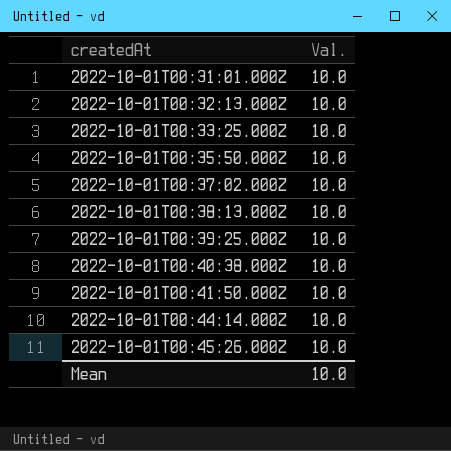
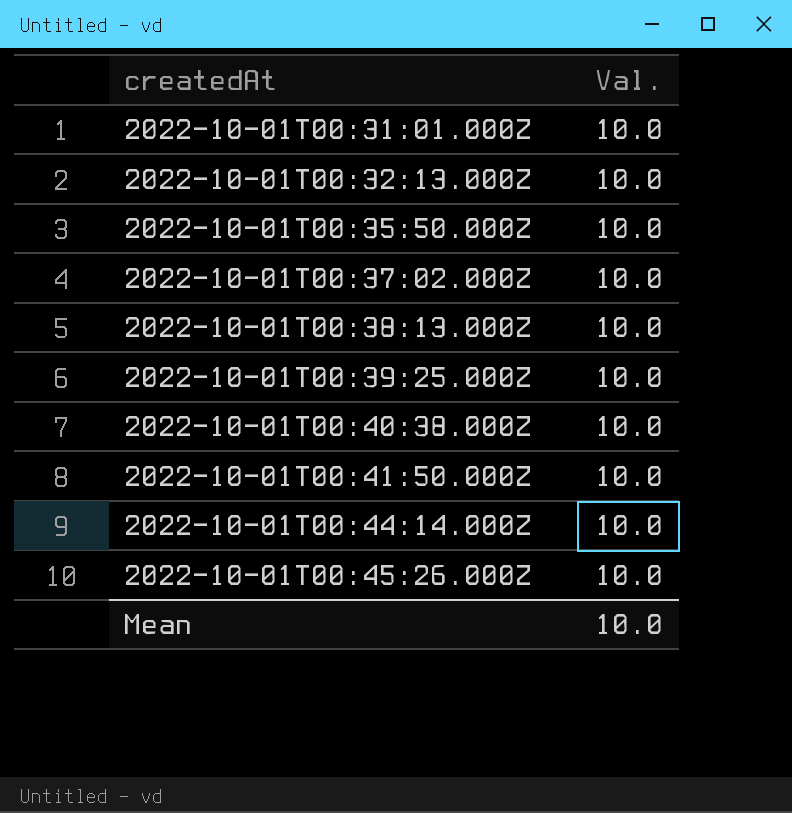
row 2022-10-01T00:33:25.000Z: 10.0 -> none

